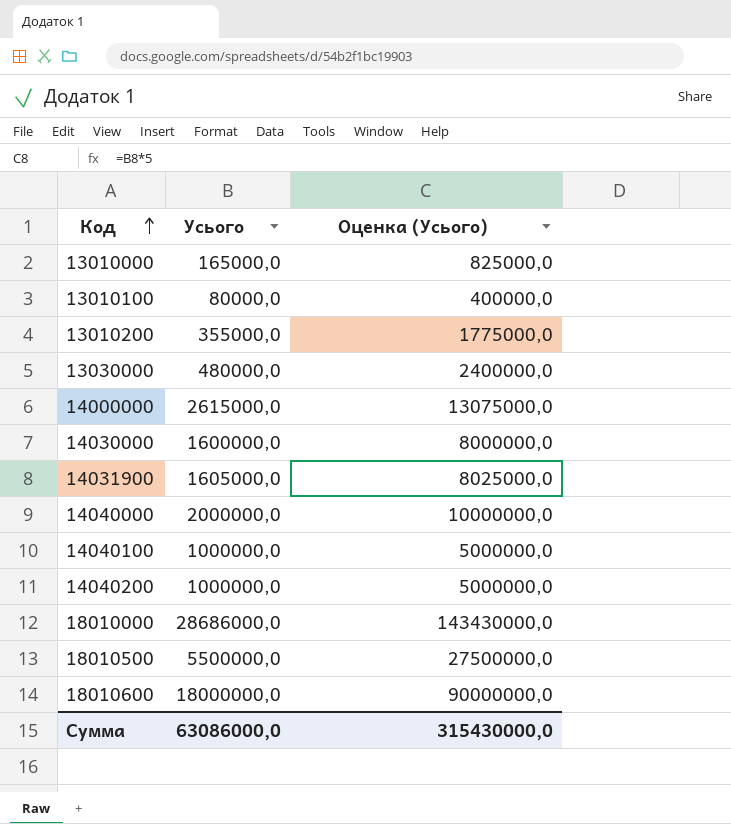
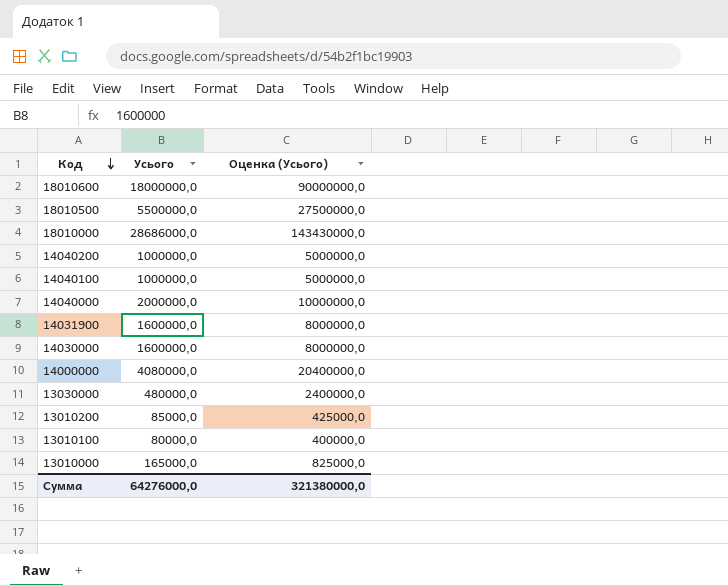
row order: Код ascending -> Код descending
14031900 | Усього: 1605000,0 -> 1600000,0
14031900 | Оценка (Усього): 8025000,0 -> 8000000,0
14000000 | Усього: 2615000,0 -> 4080000,0
14000000 | Оценка (Усього): 13075000,0 -> 20400000,0
13010200 | Усього: 355000,0 -> 85000,0
13010200 | Оценка (Усього): 1775000,0 -> 425000,0
Сумма | Усього: 63086000,0 -> 64276000,0
Сумма | Оценка (Усього): 315430000,0 -> 321380000,0

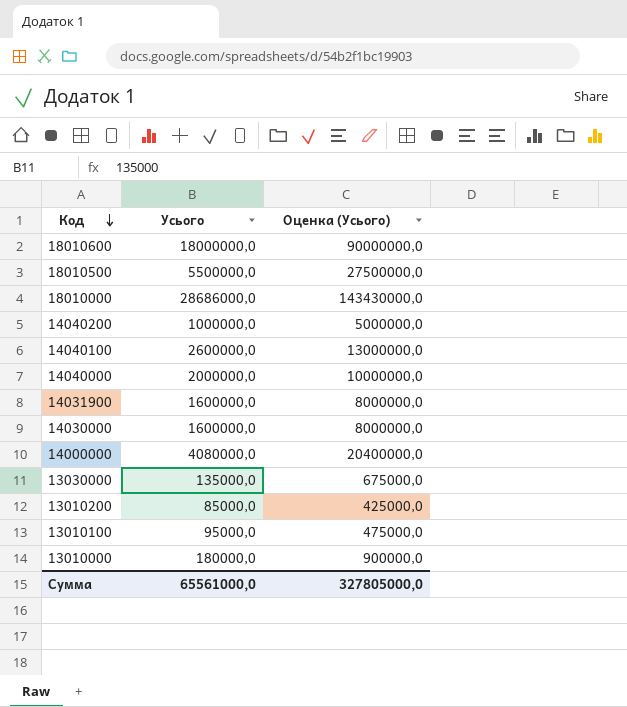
14040100 | Усього: 1000000,0 -> 2600000,0
14040100 | Оценка (Усього): 5000000,0 -> 13000000,0
13030000 | Усього: 480000,0 -> 135000,0
13030000 | Оценка (Усього): 2400000,0 -> 675000,0
13010100 | Усього: 80000,0 -> 95000,0
13010100 | Оценка (Усього): 400000,0 -> 475000,0
13010000 | Усього: 165000,0 -> 180000,0
13010000 | Оценка (Усього): 825000,0 -> 900000,0
Сумма | Усього: 64276000,0 -> 65561000,0
Сумма | Оценка (Усього): 321380000,0 -> 327805000,0

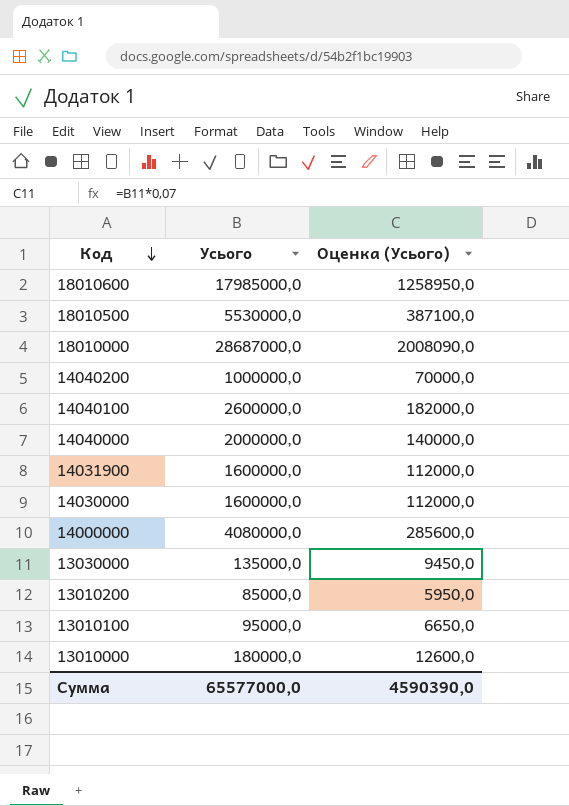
column Оценка (Усього) | formula: [Усього] * 5 -> [Усього] * 0,07
18010600 | Усього: 18000000,0 -> 17985000,0
18010500 | Усього: 5500000,0 -> 5530000,0
18010000 | Усього: 28686000,0 -> 28687000,0
Сумма | Усього: 65561000,0 -> 65577000,0
Сумма | Оценка (Усього): 327805000,0 -> 4590390,0

